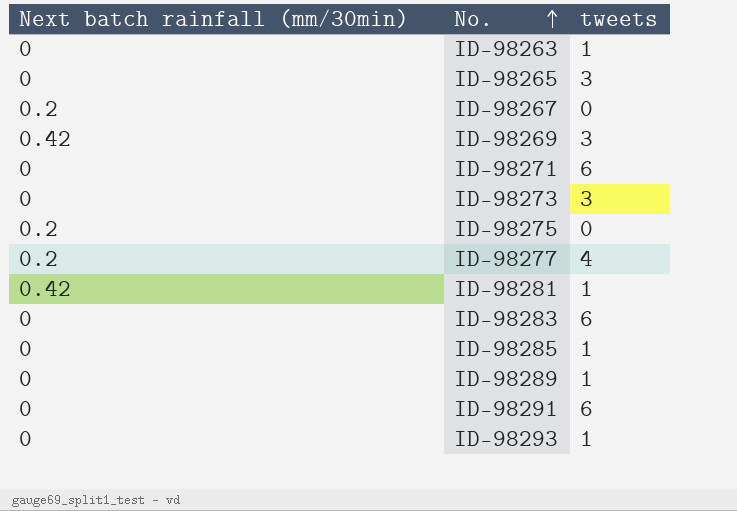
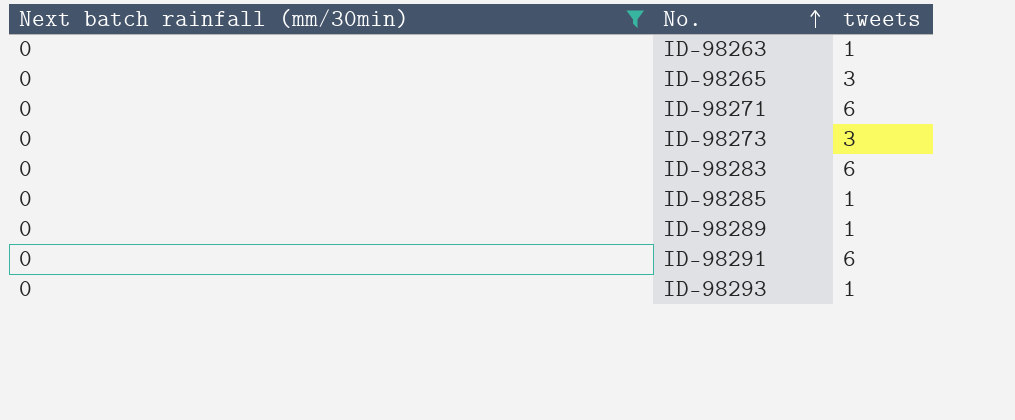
filter: none -> Next batch rainfall (mm/30min) = 0

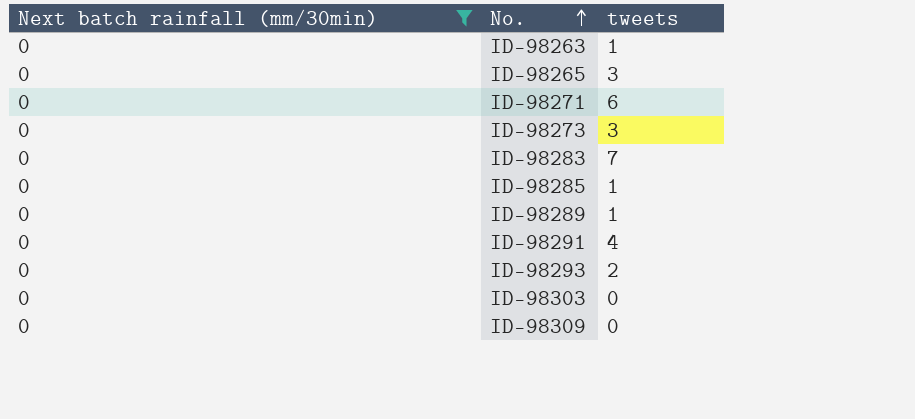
ID-98283 | tweets: 6 -> 7
ID-98291 | tweets: 6 -> 4
ID-98293 | tweets: 1 -> 2
row ID-98303: none -> 0 | 0
row ID-98309: none -> 0 | 0

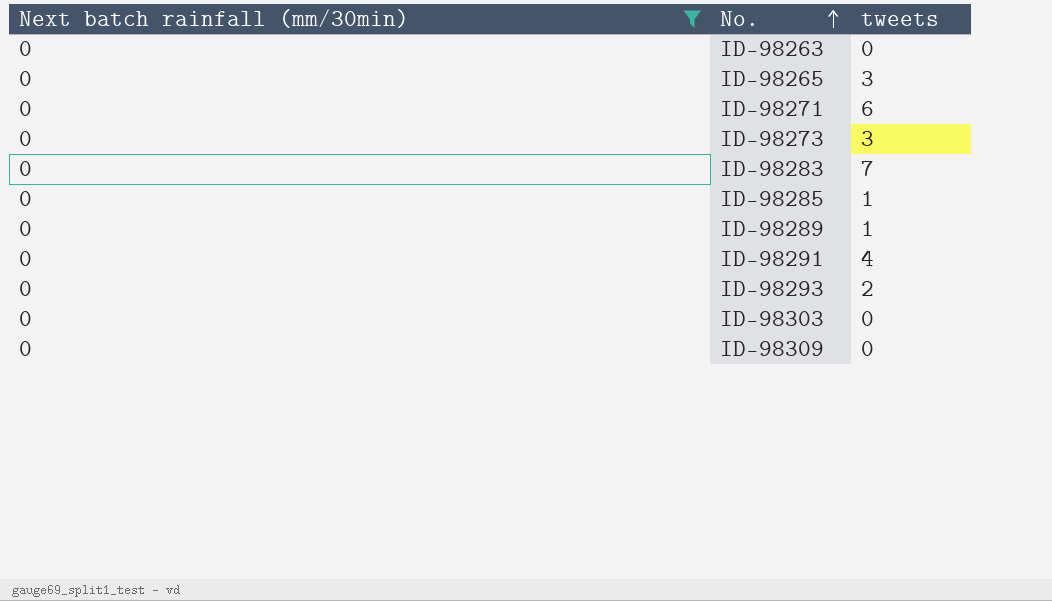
ID-98263 | tweets: 1 -> 0

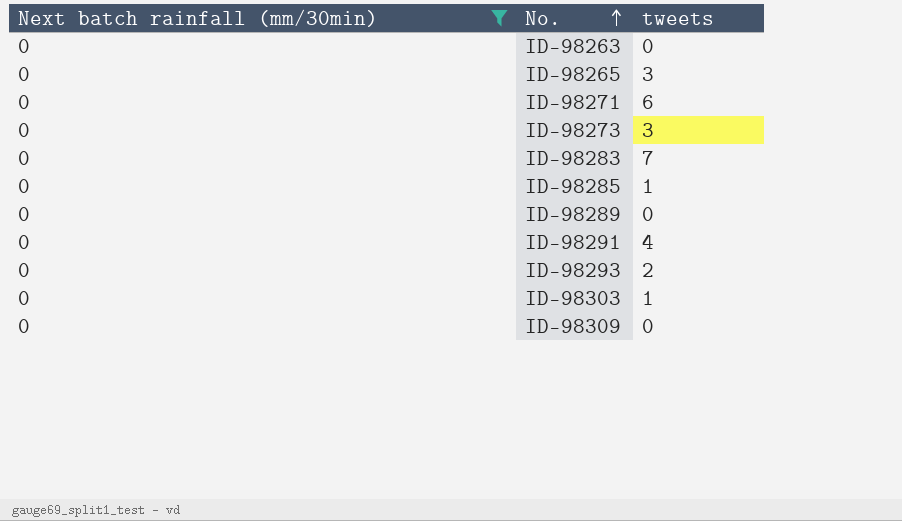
ID-98289 | tweets: 1 -> 0
ID-98303 | tweets: 0 -> 1

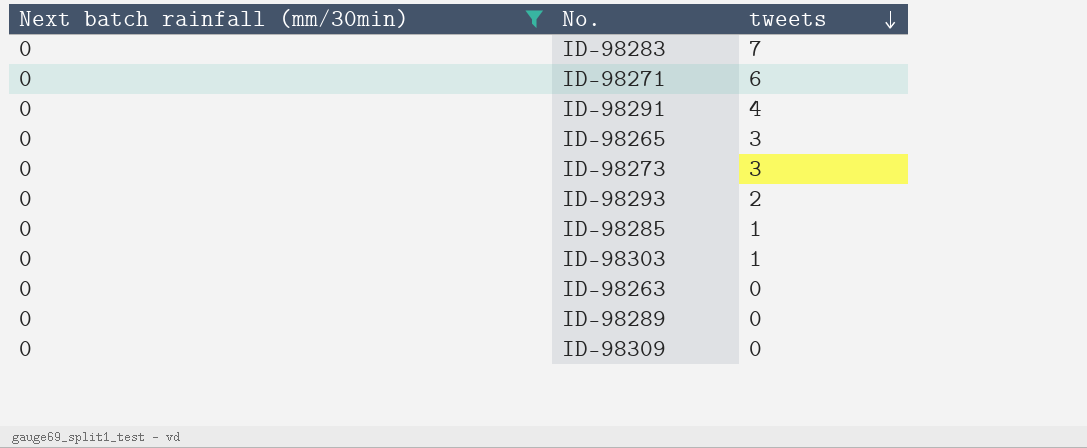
row order: No. ascending -> tweets descending

